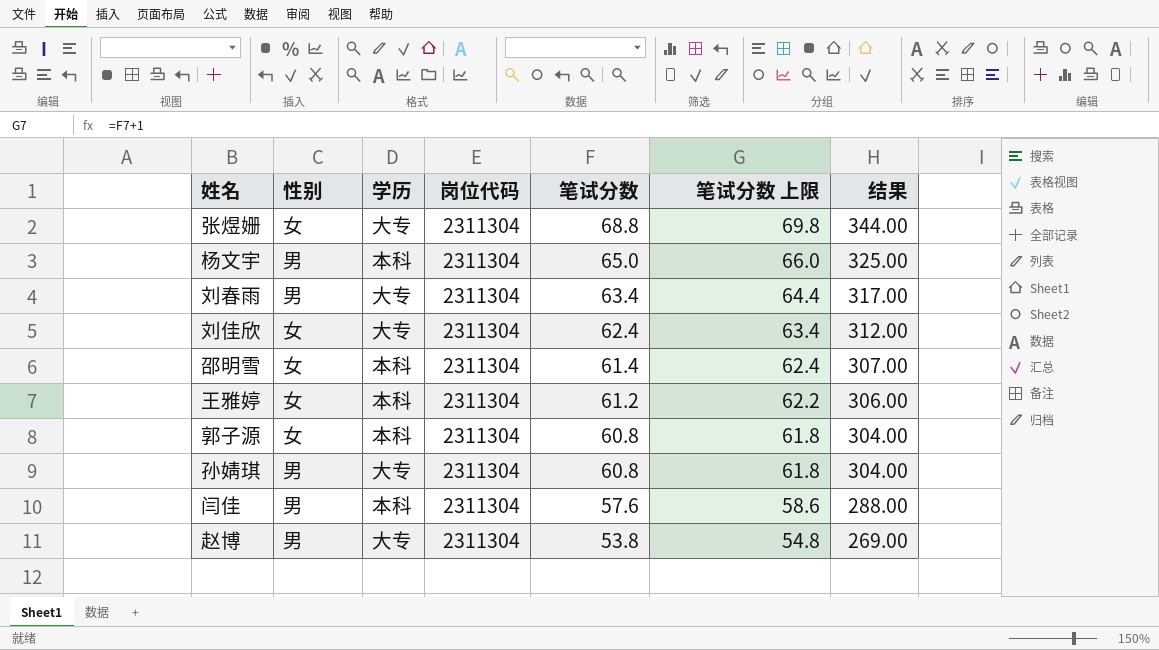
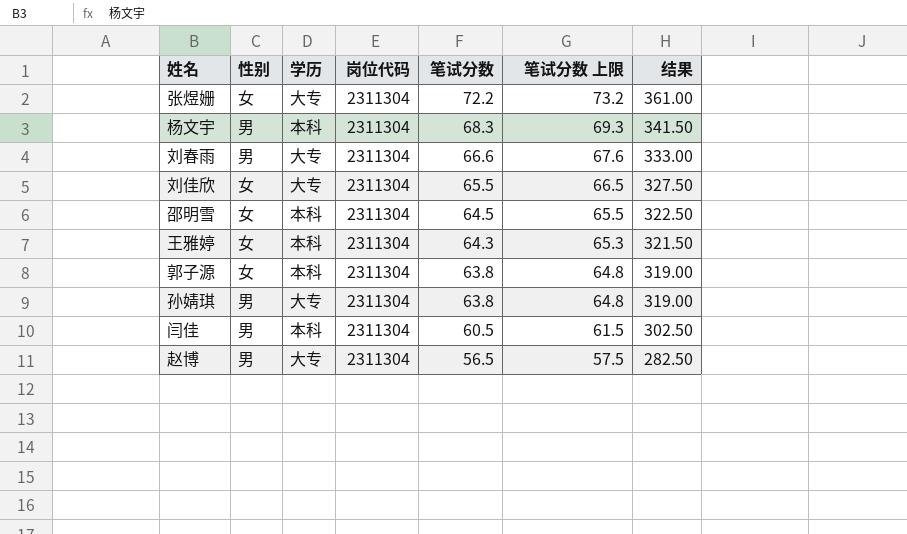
张煜姗 | 笔试分数: 68.8 -> 72.2
张煜姗 | 笔试分数 上限: 69.8 -> 73.2
张煜姗 | 结果: 344.00 -> 361.00
杨文宇 | 笔试分数: 65.0 -> 68.3
杨文宇 | 笔试分数 上限: 66.0 -> 69.3
杨文宇 | 结果: 325.00 -> 341.50
刘春雨 | 笔试分数: 63.4 -> 66.6
刘春雨 | 笔试分数 上限: 64.4 -> 67.6
刘春雨 | 结果: 317.00 -> 333.00
刘佳欣 | 笔试分数: 62.4 -> 65.5
刘佳欣 | 笔试分数 上限: 63.4 -> 66.5
刘佳欣 | 结果: 312.00 -> 327.50
邵明雪 | 笔试分数: 61.4 -> 64.5
邵明雪 | 笔试分数 上限: 62.4 -> 65.5
邵明雪 | 结果: 307.00 -> 322.50
王雅婷 | 笔试分数: 61.2 -> 64.3
王雅婷 | 笔试分数 上限: 62.2 -> 65.3
王雅婷 | 结果: 306.00 -> 321.50
郭子源 | 笔试分数: 60.8 -> 63.8
郭子源 | 笔试分数 上限: 61.8 -> 64.8
郭子源 | 结果: 304.00 -> 319.00
孙婧琪 | 笔试分数: 60.8 -> 63.8
孙婧琪 | 笔试分数 上限: 61.8 -> 64.8
孙婧琪 | 结果: 304.00 -> 319.00
闫佳 | 笔试分数: 57.6 -> 60.5
闫佳 | 笔试分数 上限: 58.6 -> 61.5
闫佳 | 结果: 288.00 -> 302.50
赵博 | 笔试分数: 53.8 -> 56.5
赵博 | 笔试分数 上限: 54.8 -> 57.5
赵博 | 结果: 269.00 -> 282.50

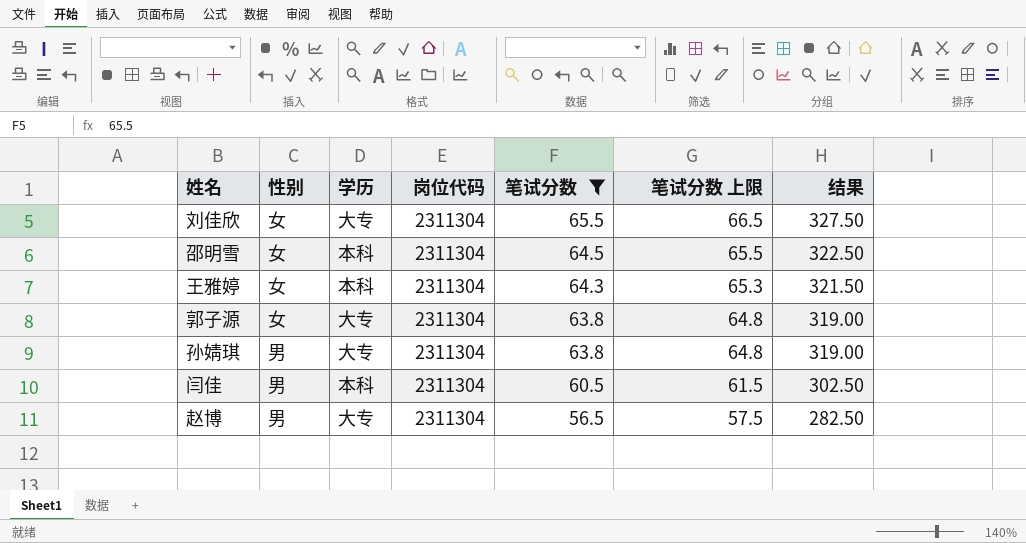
filter: none -> 笔试分数 <= 65.5
郭子源 | 学历: 本科 -> 大专

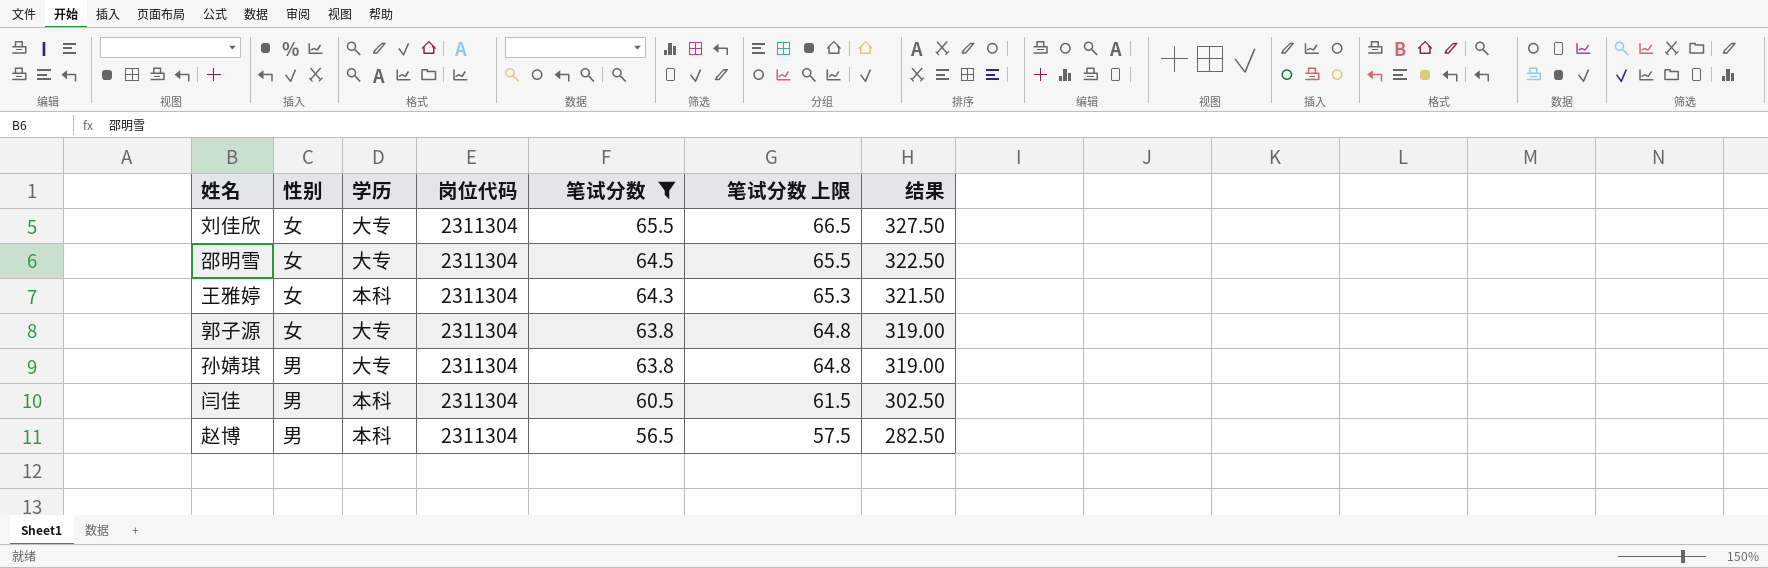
邵明雪 | 学历: 本科 -> 大专
赵博 | 学历: 大专 -> 本科

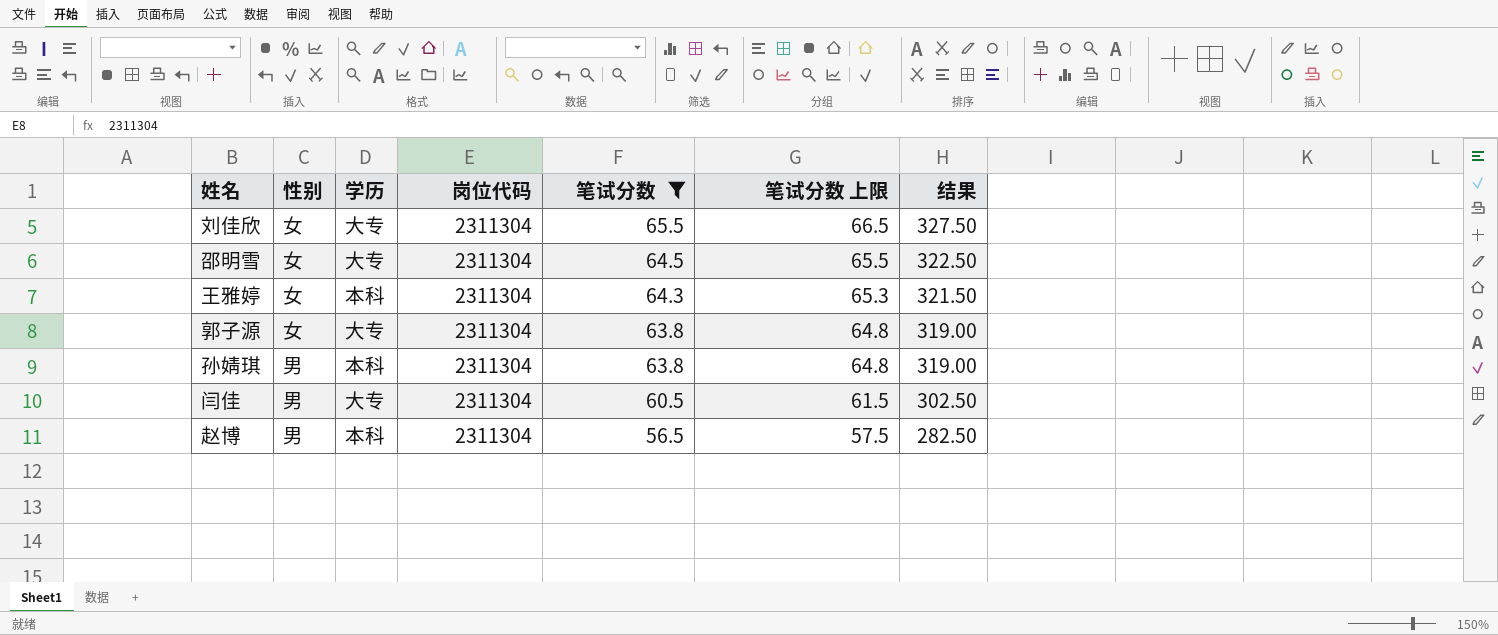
孙婧琪 | 学历: 大专 -> 本科
闫佳 | 学历: 本科 -> 大专

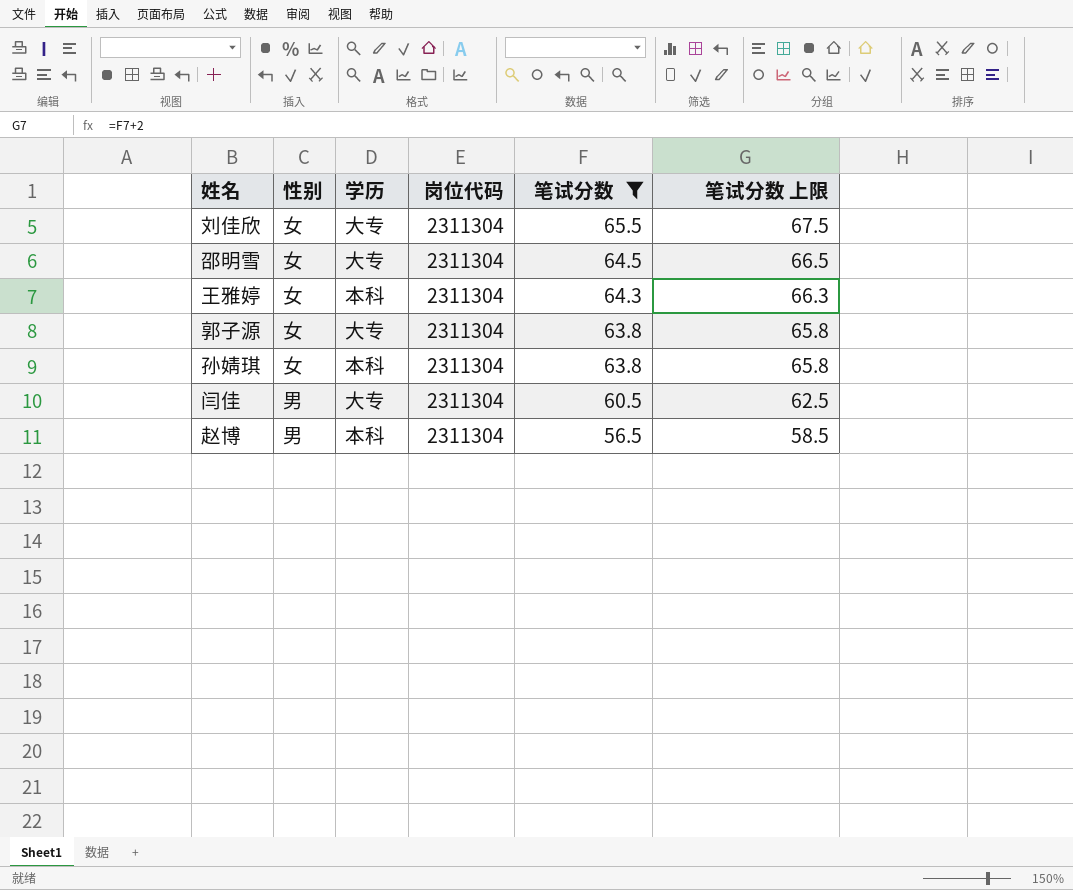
column 结果 | formula: [笔试分数] * 5 -> none
column 笔试分数 上限 | formula: [笔试分数] + 1 -> [笔试分数] + 2
孙婧琪 | 性别: 男 -> 女

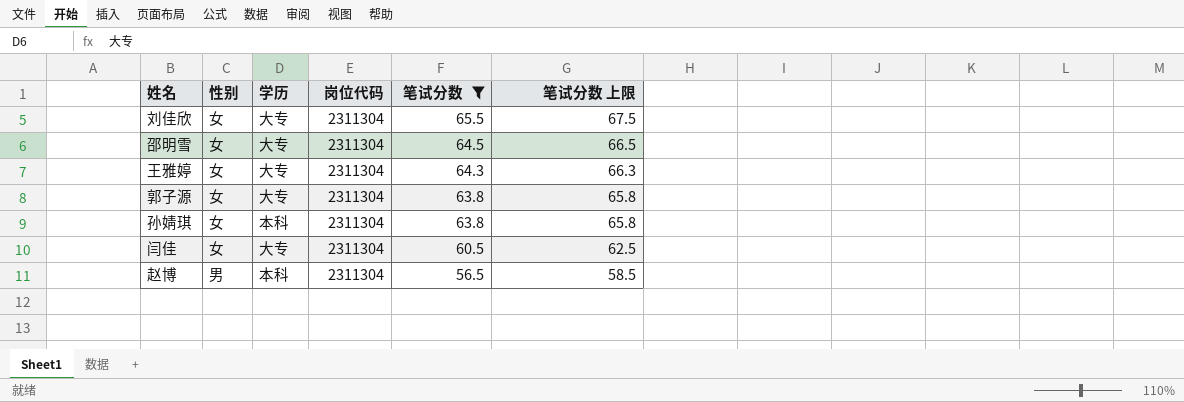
王雅婷 | 学历: 本科 -> 大专
闫佳 | 性别: 男 -> 女

